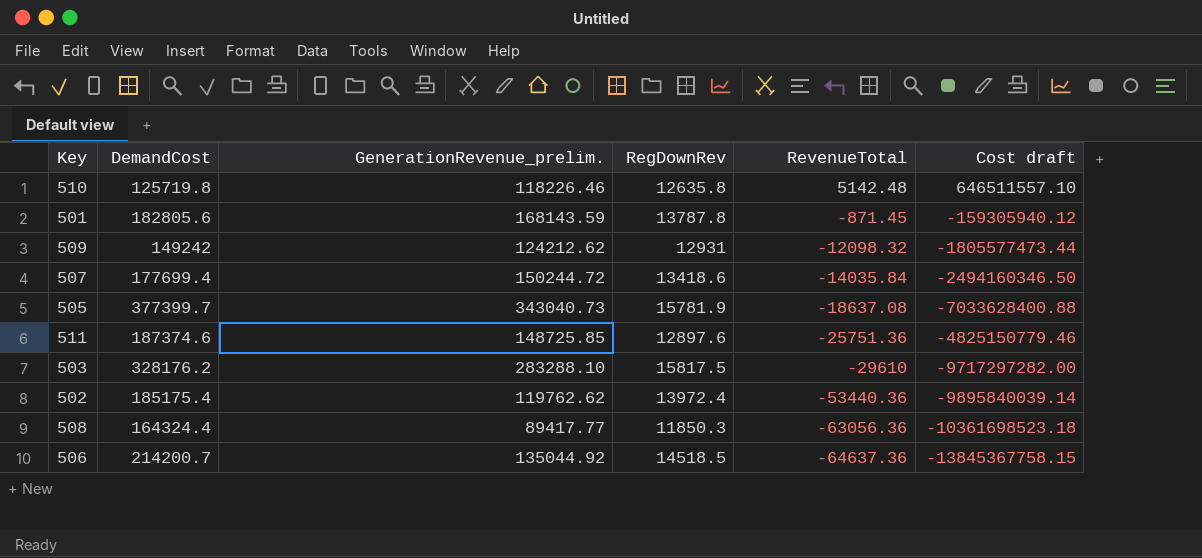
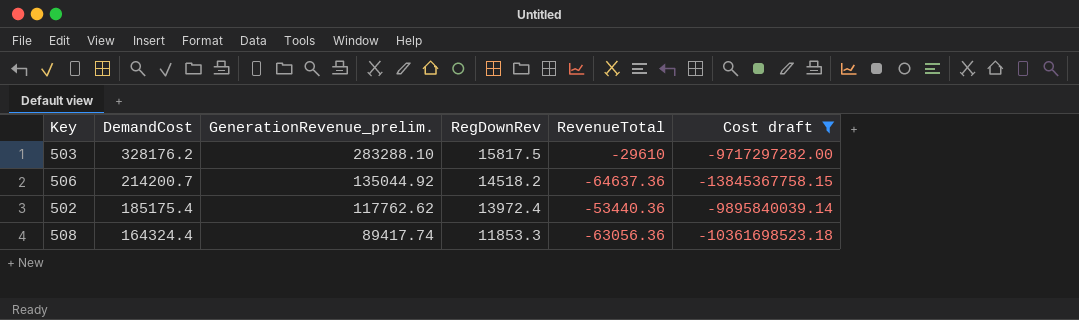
filter: none -> Cost draft <= -9717297282.00
row order: RevenueTotal descending -> DemandCost descending
506 | RegDownRev: 14518.5 -> 14518.2
502 | GenerationRevenue_prelim.: 119762.62 -> 117762.62
508 | GenerationRevenue_prelim.: 89417.77 -> 89417.74
508 | RegDownRev: 11850.3 -> 11853.3

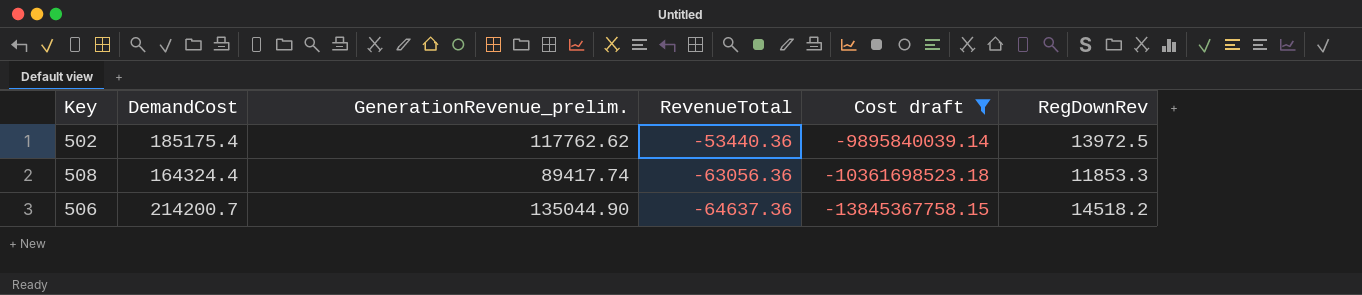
row order: DemandCost descending -> RevenueTotal descending
column RegDownRev | position: 4 -> 6
row 503: 328176.2 | 283288.10 | 15817.5 | -29610 | -9717297282.00 -> none
502 | RegDownRev: 13972.4 -> 13972.5
506 | GenerationRevenue_prelim.: 135044.92 -> 135044.90

